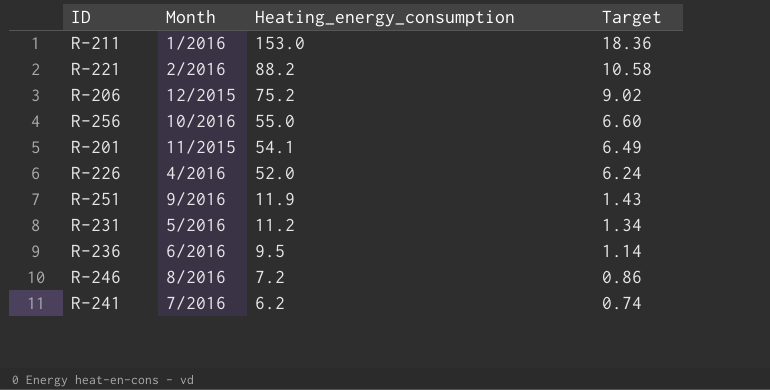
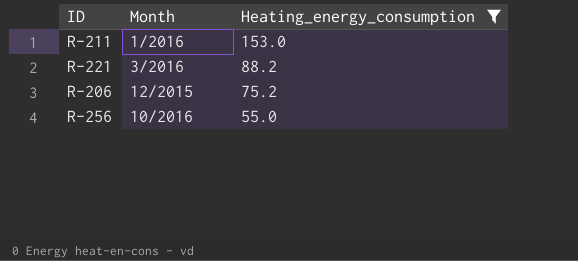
filter: none -> Heating_energy_consumption >= 55.0
column Target | formula: [Heating_energy_consumption] * 0.12 -> none
R-221 | Month: 2/2016 -> 3/2016

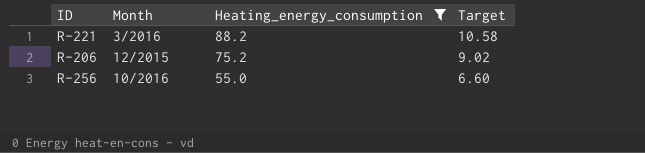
column Target | formula: none -> [Heating_energy_consumption] * 0.12
row R-211: 1/2016 | 153.0 -> none

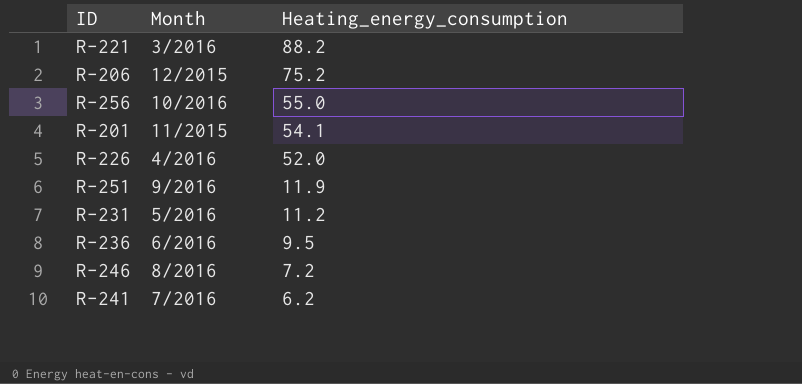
filter: Heating_energy_consumption >= 55.0 -> none
column Target | formula: [Heating_energy_consumption] * 0.12 -> none

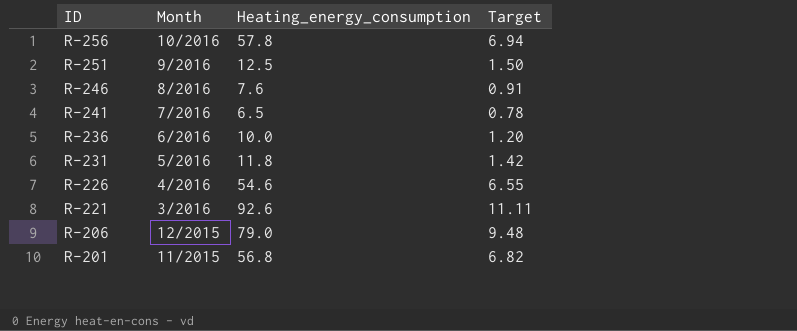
row order: Heating_energy_consumption descending -> ID descending
column Target | formula: none -> [Heating_energy_consumption] * 0.12
R-256 | Heating_energy_consumption: 55.0 -> 57.8
R-251 | Heating_energy_consumption: 11.9 -> 12.5
R-246 | Heating_energy_consumption: 7.2 -> 7.6
R-241 | Heating_energy_consumption: 6.2 -> 6.5
R-236 | Heating_energy_consumption: 9.5 -> 10.0
R-231 | Heating_energy_consumption: 11.2 -> 11.8
R-226 | Heating_energy_consumption: 52.0 -> 54.6
R-221 | Heating_energy_consumption: 88.2 -> 92.6
R-206 | Heating_energy_consumption: 75.2 -> 79.0
R-201 | Heating_energy_consumption: 54.1 -> 56.8

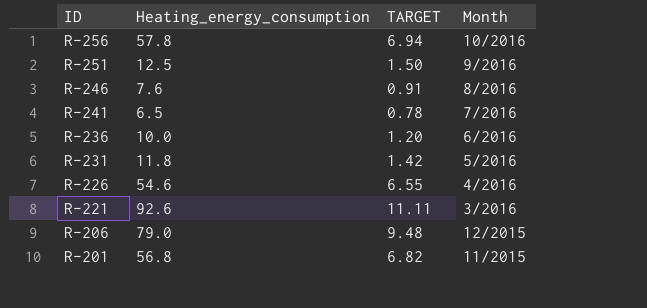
column name: Target -> TARGET
column Month | position: 2 -> 4

